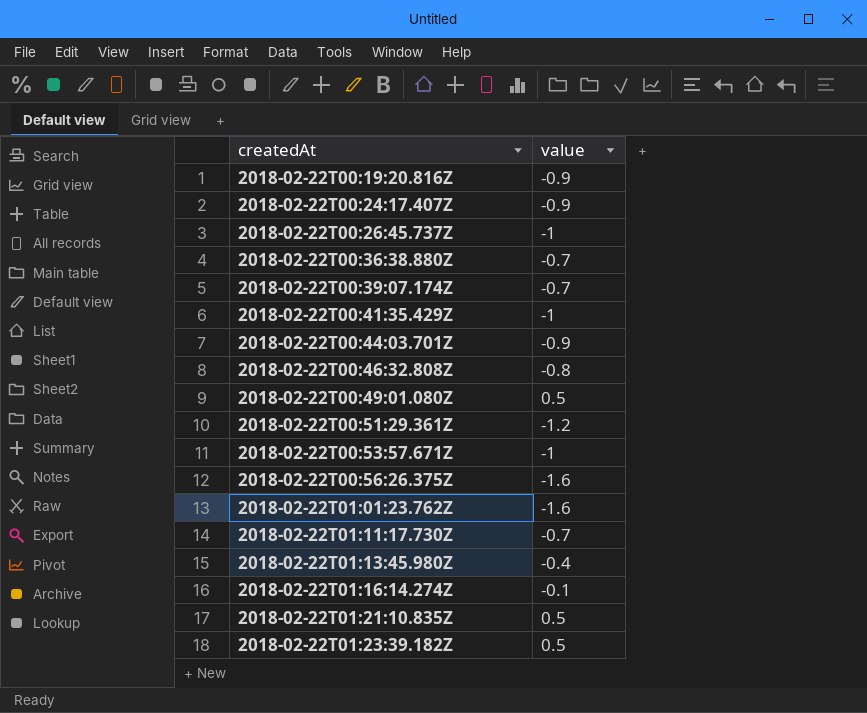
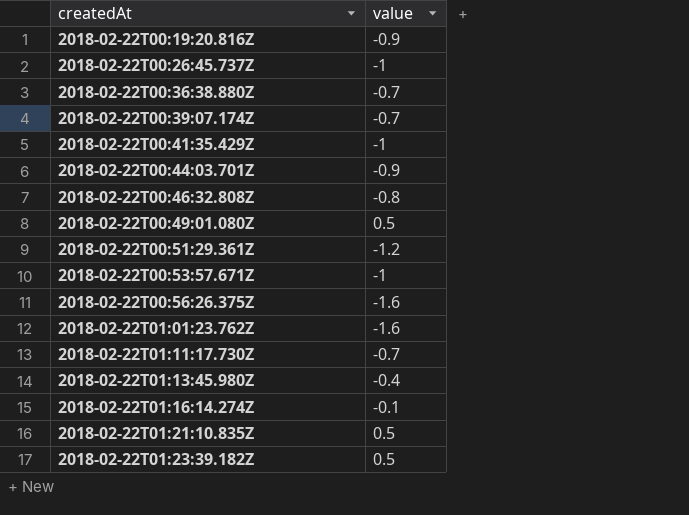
row 2018-02-22T00:24:17.407Z: -0.9 -> none

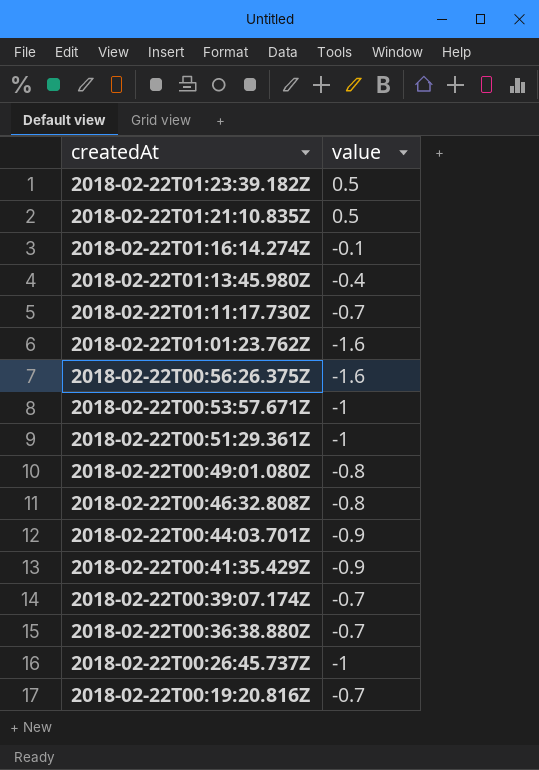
row order: createdAt ascending -> createdAt descending
2018-02-22T00:51:29.361Z | value: -1.2 -> -1
2018-02-22T00:49:01.080Z | value: 0.5 -> -0.8
2018-02-22T00:41:35.429Z | value: -1 -> -0.9
2018-02-22T00:19:20.816Z | value: -0.9 -> -0.7

